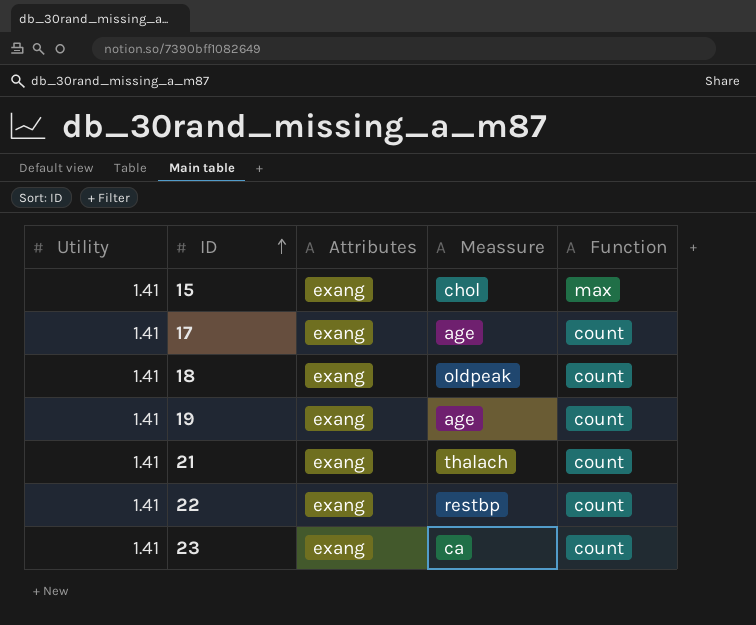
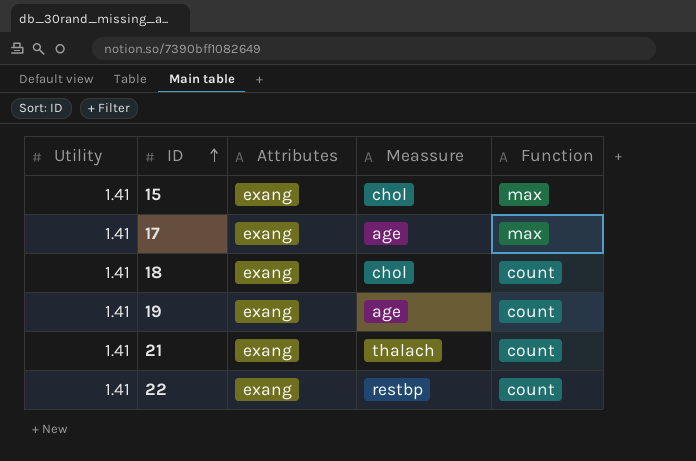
row 23: 1.41 | exang | ca | count -> none
17 | Function: count -> max
18 | Meassure: oldpeak -> chol

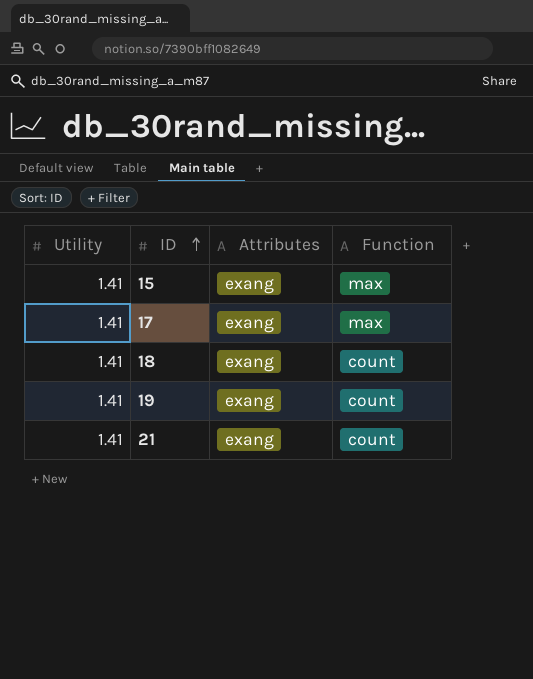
column Meassure | position: 4 -> none
row 22: 1.41 | exang | restbp | count -> none

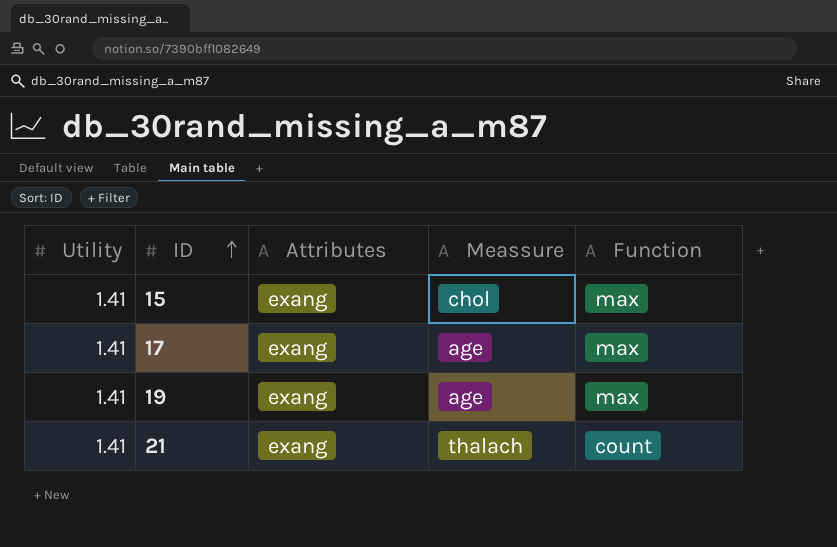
column Meassure | position: none -> 4
row 18: 1.41 | exang | count -> none
19 | Function: count -> max

